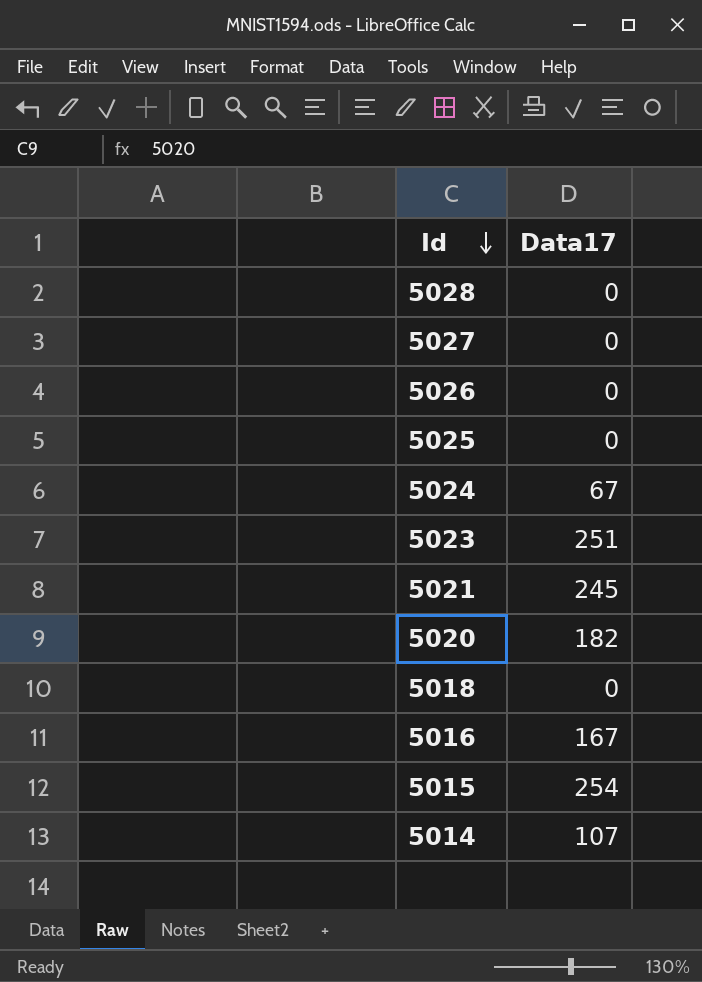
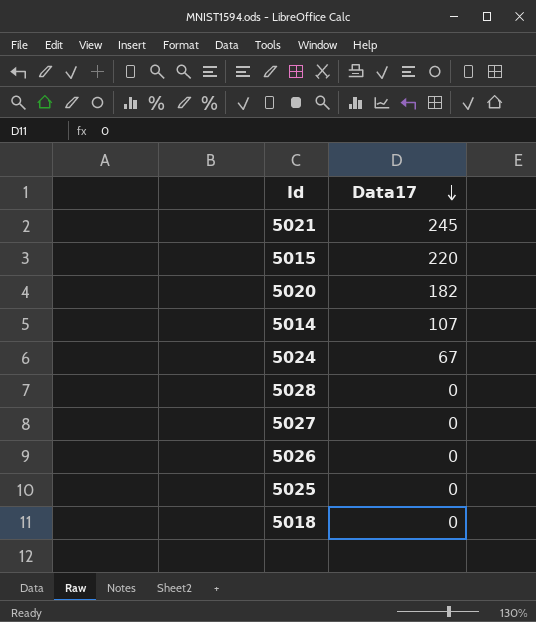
row order: Id descending -> Data17 descending
row 5023: 251 -> none
row 5016: 167 -> none
5015 | Data17: 254 -> 220

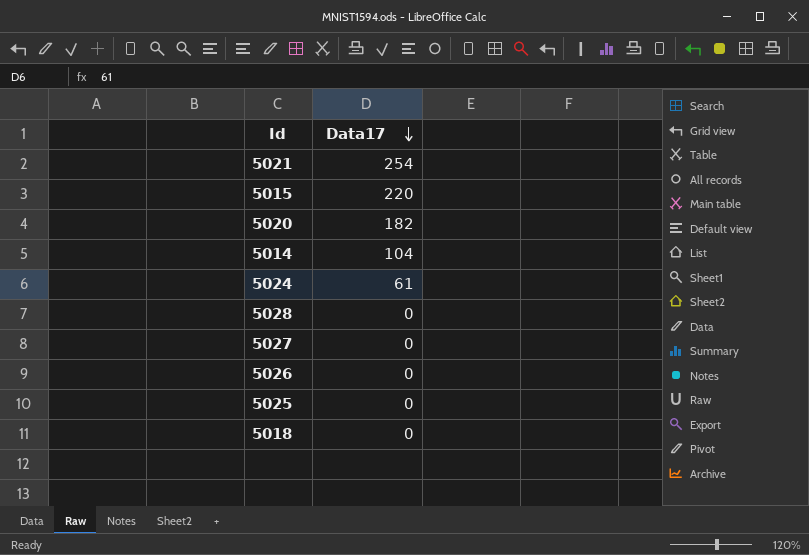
5021 | Data17: 245 -> 254
5014 | Data17: 107 -> 104
5024 | Data17: 67 -> 61

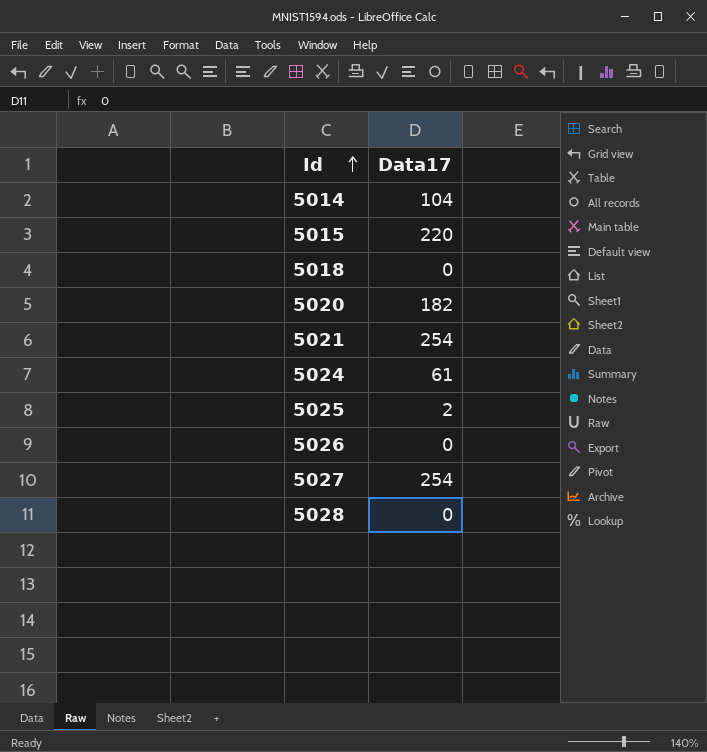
row order: Data17 descending -> Id ascending
5025 | Data17: 0 -> 2
5027 | Data17: 0 -> 254

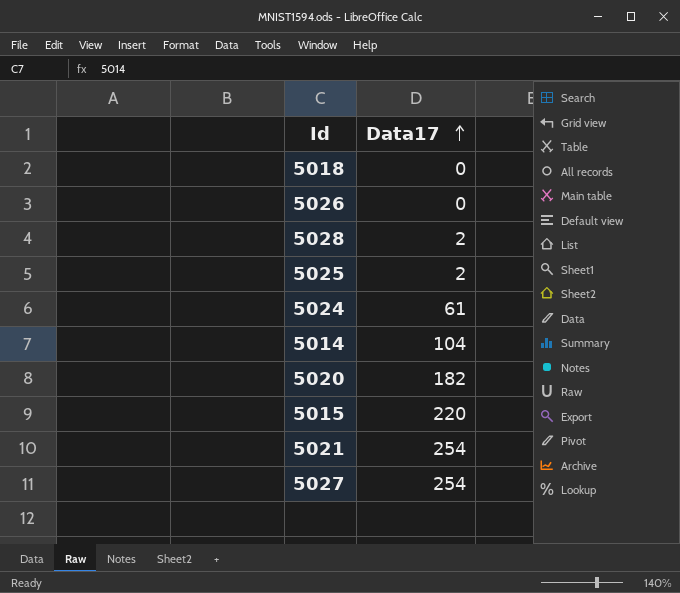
row order: Id ascending -> Data17 ascending
5028 | Data17: 0 -> 2

